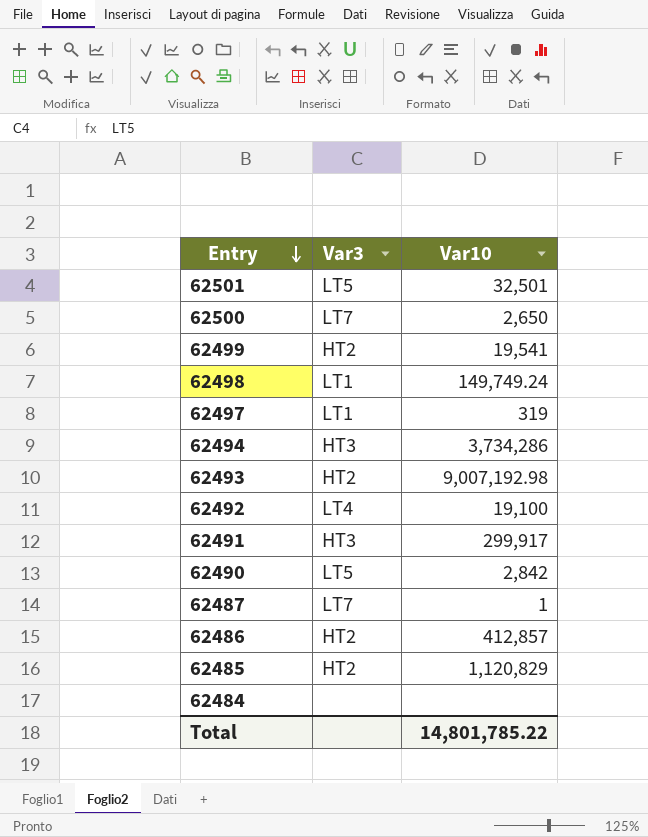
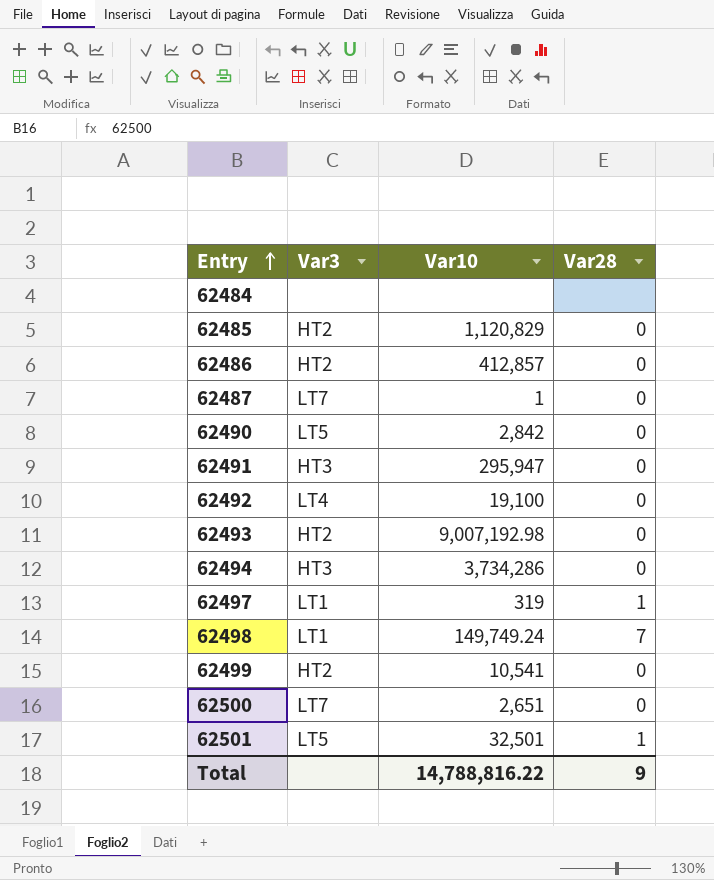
row order: Entry descending -> Entry ascending
column Var28 | position: none -> 4
62491 | Var10: 299,917 -> 295,947
62499 | Var10: 19,541 -> 10,541
62500 | Var10: 2,650 -> 2,651
Total | Var10: 14,801,785.22 -> 14,788,816.22

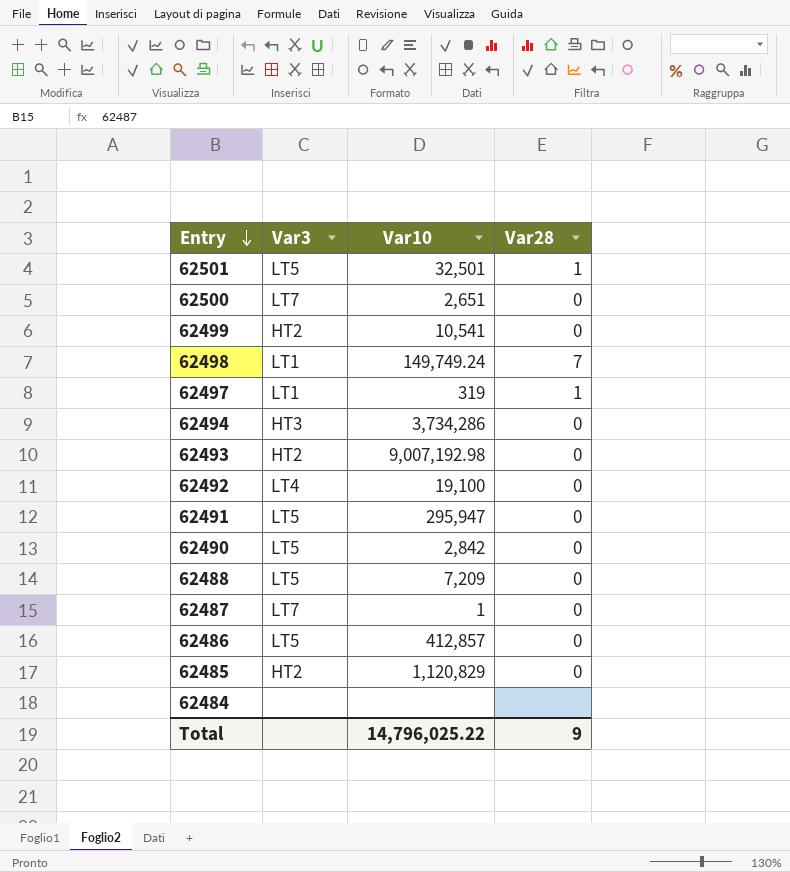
row order: Entry ascending -> Entry descending
62491 | Var3: HT3 -> LT5
row 62488: none -> LT5 | 7,209 | 0
62486 | Var3: HT2 -> LT5
Total | Var10: 14,788,816.22 -> 14,796,025.22

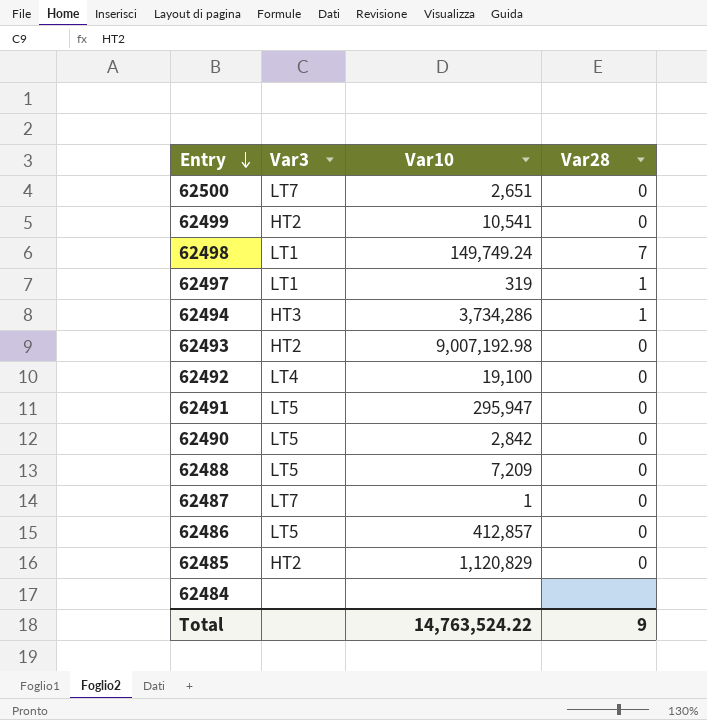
row 62501: LT5 | 32,501 | 1 -> none
62494 | Var28: 0 -> 1
Total | Var10: 14,796,025.22 -> 14,763,524.22

